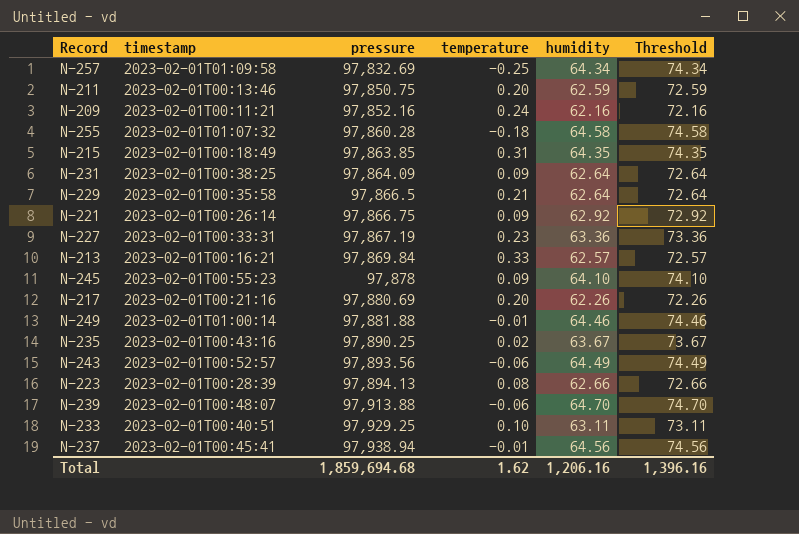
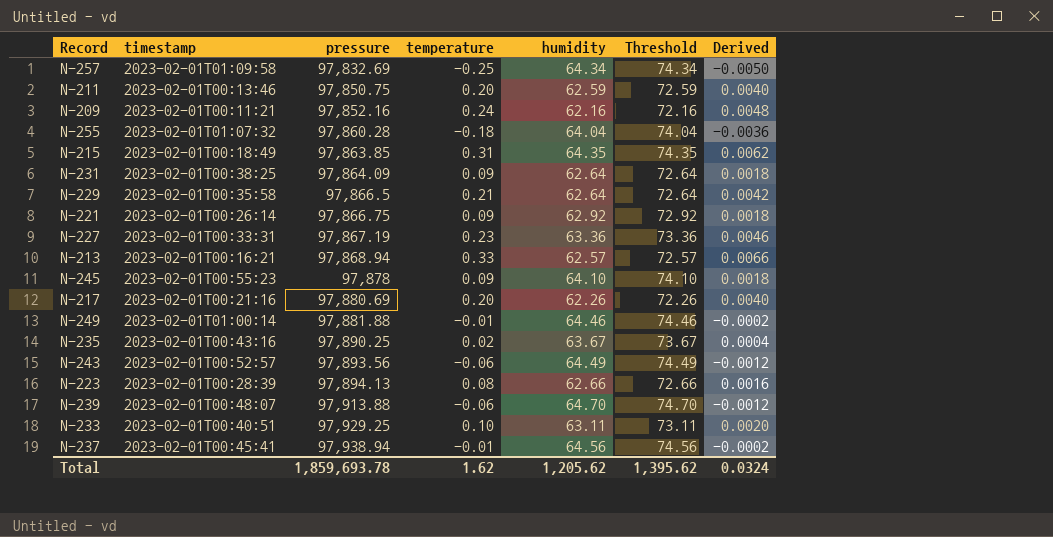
column Derived | formula: none -> [temperature] * 0.02
N-255 | humidity: 64.58 -> 64.04
N-255 | Threshold: 74.58 -> 74.04
N-213 | pressure: 97,869.84 -> 97,868.94
Total | pressure: 1,859,694.68 -> 1,859,693.78
Total | humidity: 1,206.16 -> 1,205.62
Total | Threshold: 1,396.16 -> 1,395.62

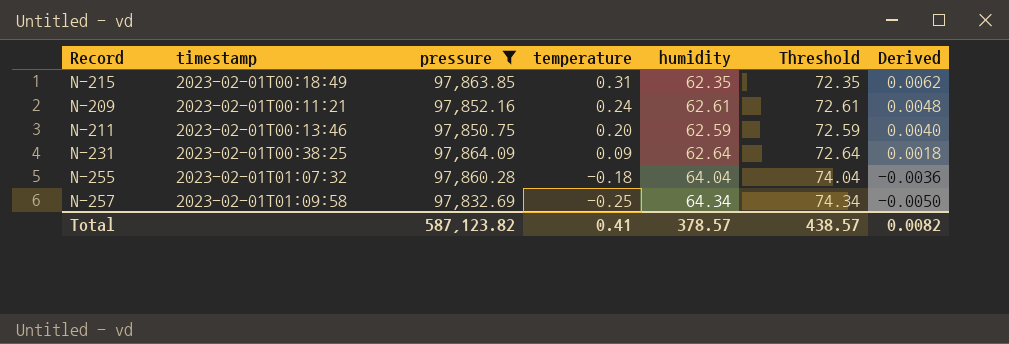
filter: none -> pressure <= 97,864.09
row order: pressure ascending -> temperature descending
N-215 | humidity: 64.35 -> 62.35
N-215 | Threshold: 74.35 -> 72.35
N-209 | humidity: 62.16 -> 62.61
N-209 | Threshold: 72.16 -> 72.61
Total | pressure: 1,859,693.78 -> 587,123.82
Total | temperature: 1.62 -> 0.41
Total | humidity: 1,205.62 -> 378.57
Total | Threshold: 1,395.62 -> 438.57
Total | Derived: 0.0324 -> 0.0082

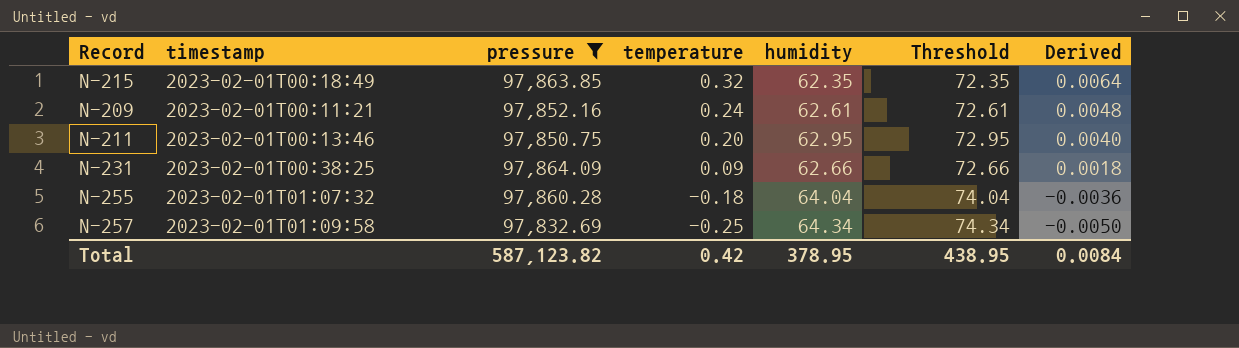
N-215 | temperature: 0.31 -> 0.32
N-215 | Derived: 0.0062 -> 0.0064
N-211 | humidity: 62.59 -> 62.95
N-211 | Threshold: 72.59 -> 72.95
N-231 | humidity: 62.64 -> 62.66
N-231 | Threshold: 72.64 -> 72.66
Total | temperature: 0.41 -> 0.42
Total | humidity: 378.57 -> 378.95
Total | Threshold: 438.57 -> 438.95
Total | Derived: 0.0082 -> 0.0084

